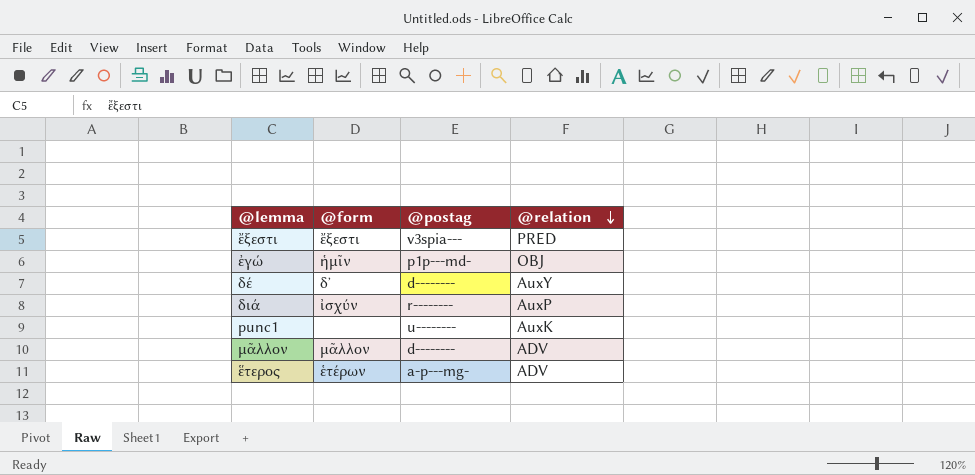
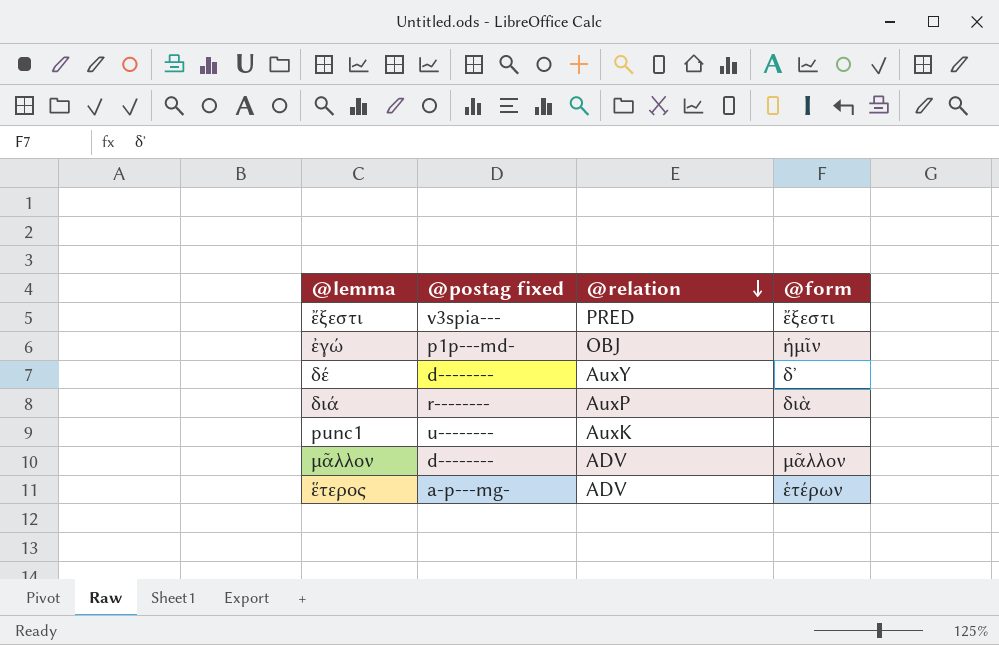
column name: @postag -> @postag fixed
column @form | position: 2 -> 4
διά | @form: ἰσχύν -> διὰ

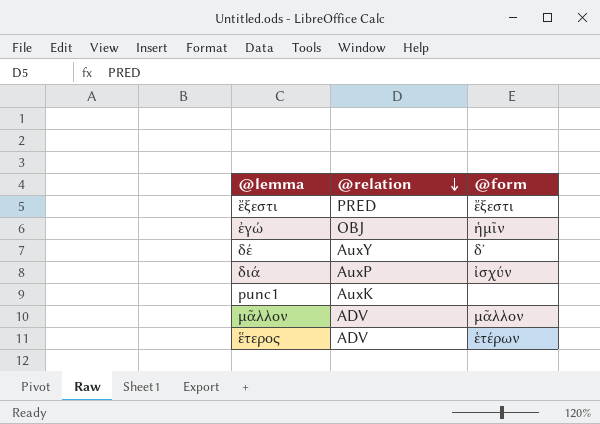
column @postag fixed | position: 2 -> none
διά | @form: διὰ -> ἰσχύν

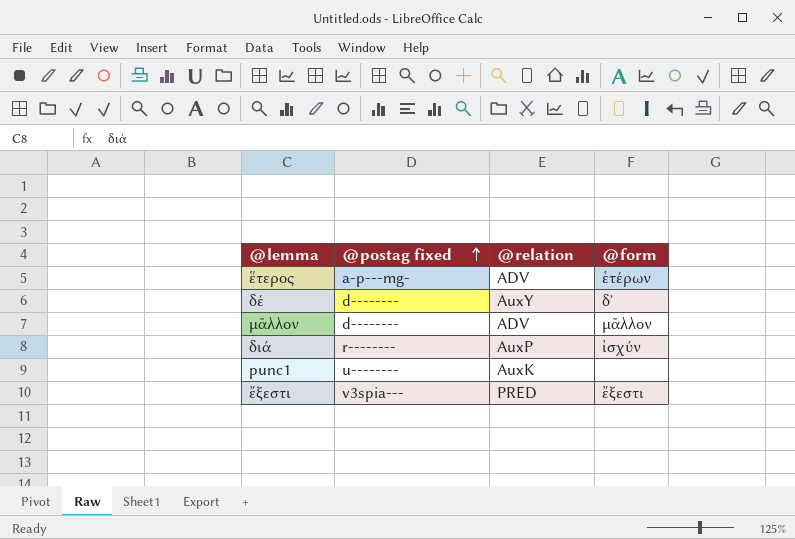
row order: @relation descending -> @postag fixed ascending
column @postag fixed | position: none -> 2
row ἐγώ: OBJ | ἡμῖν -> none

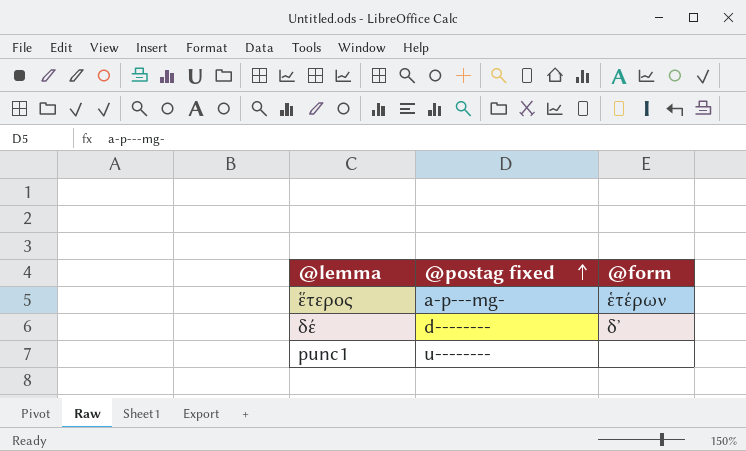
column @relation | position: 3 -> none
row μᾶλλον: d-------- | ADV | μᾶλλον -> none
row διά: r-------- | AuxP | ἰσχύν -> none
row ἔξεστι: v3spia--- | PRED | ἔξεστι -> none

